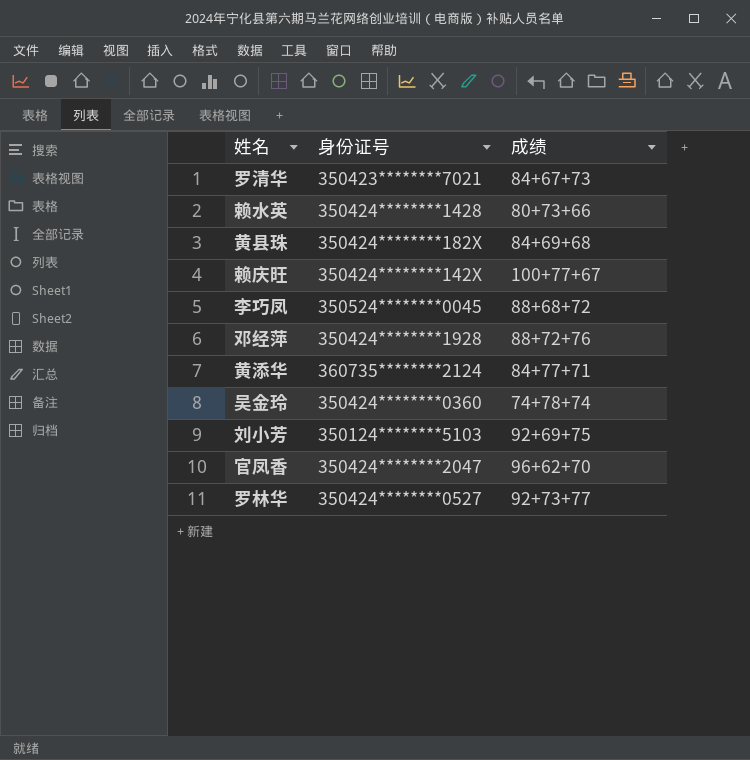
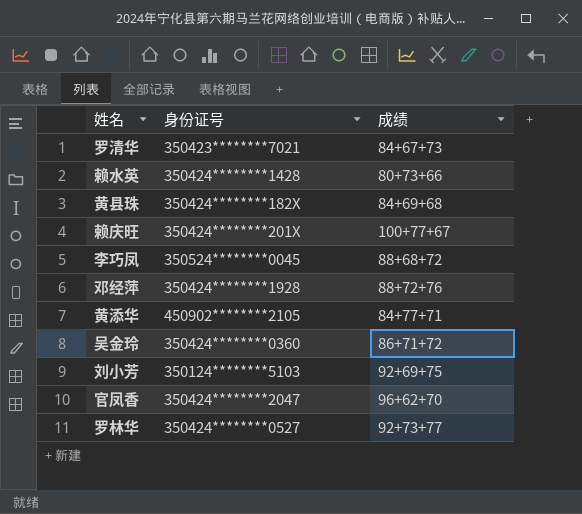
赖庆旺 | 身份证号: 350424********142X -> 350424********201X
黄添华 | 身份证号: 360735********2124 -> 450902********2105
吴金玲 | 成绩: 74+78+74 -> 86+71+72

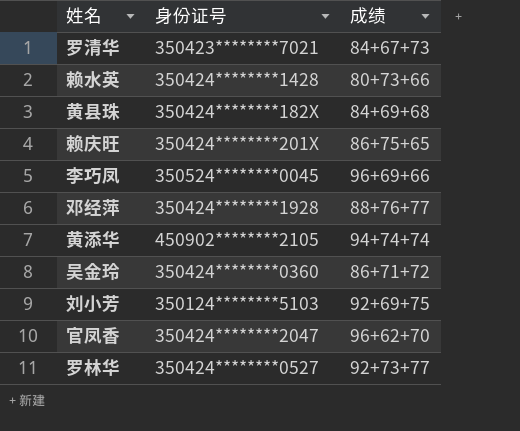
赖庆旺 | 成绩: 100+77+67 -> 86+75+65
李巧凤 | 成绩: 88+68+72 -> 96+69+66
邓经萍 | 成绩: 88+72+76 -> 88+76+77
黄添华 | 成绩: 84+77+71 -> 94+74+74

